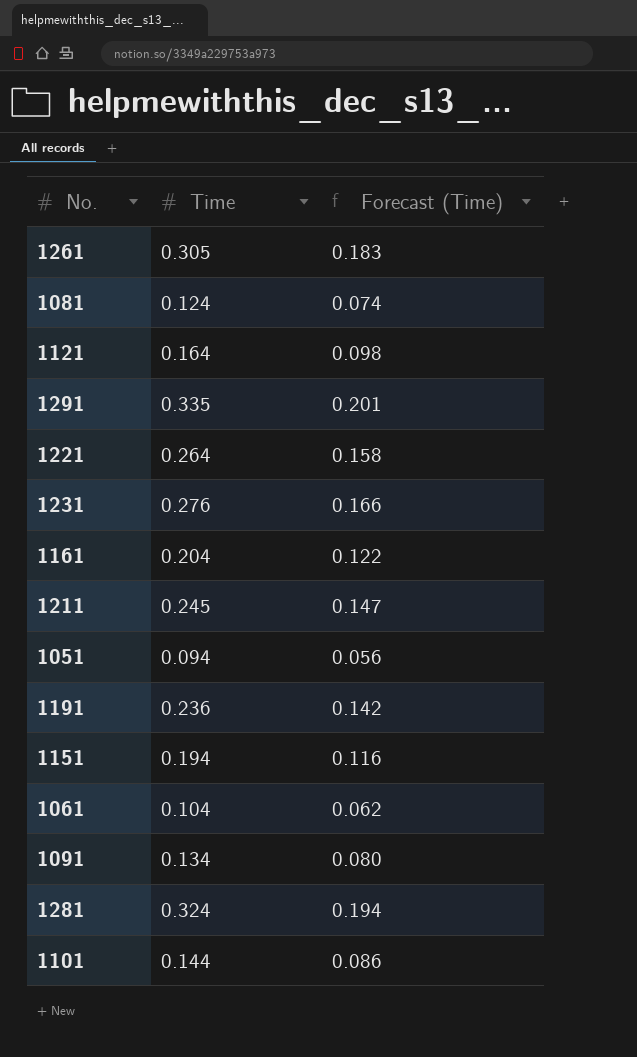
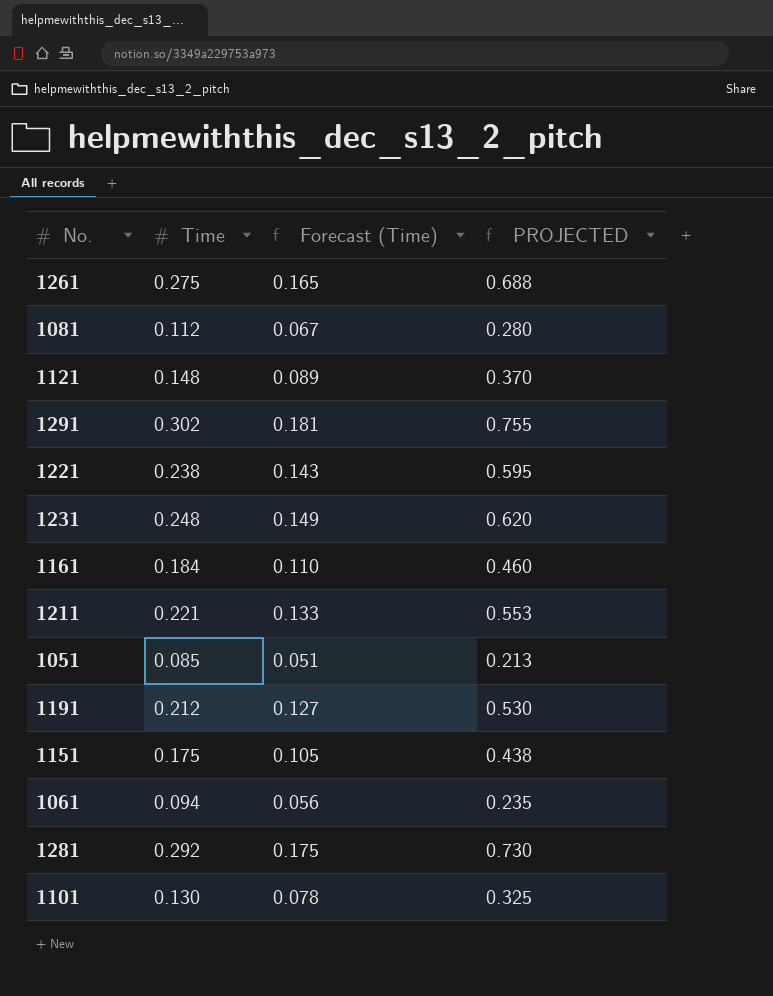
column PROJECTED | formula: none -> [Time] * 2.5
row 1091: 0.134 | 0.080 -> none
1261 | Time: 0.305 -> 0.275
1261 | Forecast (Time): 0.183 -> 0.165
1081 | Time: 0.124 -> 0.112
1081 | Forecast (Time): 0.074 -> 0.067
1121 | Time: 0.164 -> 0.148
1121 | Forecast (Time): 0.098 -> 0.089
1291 | Time: 0.335 -> 0.302
1291 | Forecast (Time): 0.201 -> 0.181
1221 | Time: 0.264 -> 0.238
1221 | Forecast (Time): 0.158 -> 0.143
1231 | Time: 0.276 -> 0.248
1231 | Forecast (Time): 0.166 -> 0.149
1161 | Time: 0.204 -> 0.184
1161 | Forecast (Time): 0.122 -> 0.110
1211 | Time: 0.245 -> 0.221
1211 | Forecast (Time): 0.147 -> 0.133
1051 | Time: 0.094 -> 0.085
1051 | Forecast (Time): 0.056 -> 0.051
1191 | Time: 0.236 -> 0.212
1191 | Forecast (Time): 0.142 -> 0.127
1151 | Time: 0.194 -> 0.175
1151 | Forecast (Time): 0.116 -> 0.105
1061 | Time: 0.104 -> 0.094
1061 | Forecast (Time): 0.062 -> 0.056
1281 | Time: 0.324 -> 0.292
1281 | Forecast (Time): 0.194 -> 0.175
1101 | Time: 0.144 -> 0.130
1101 | Forecast (Time): 0.086 -> 0.078

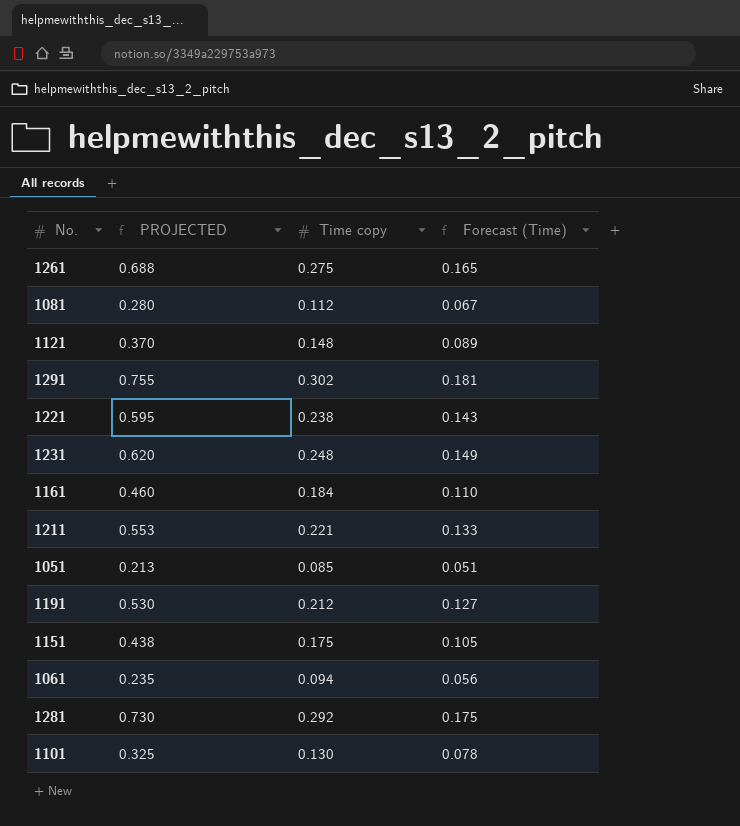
column PROJECTED | position: 4 -> 2
column name: Time -> Time copy

